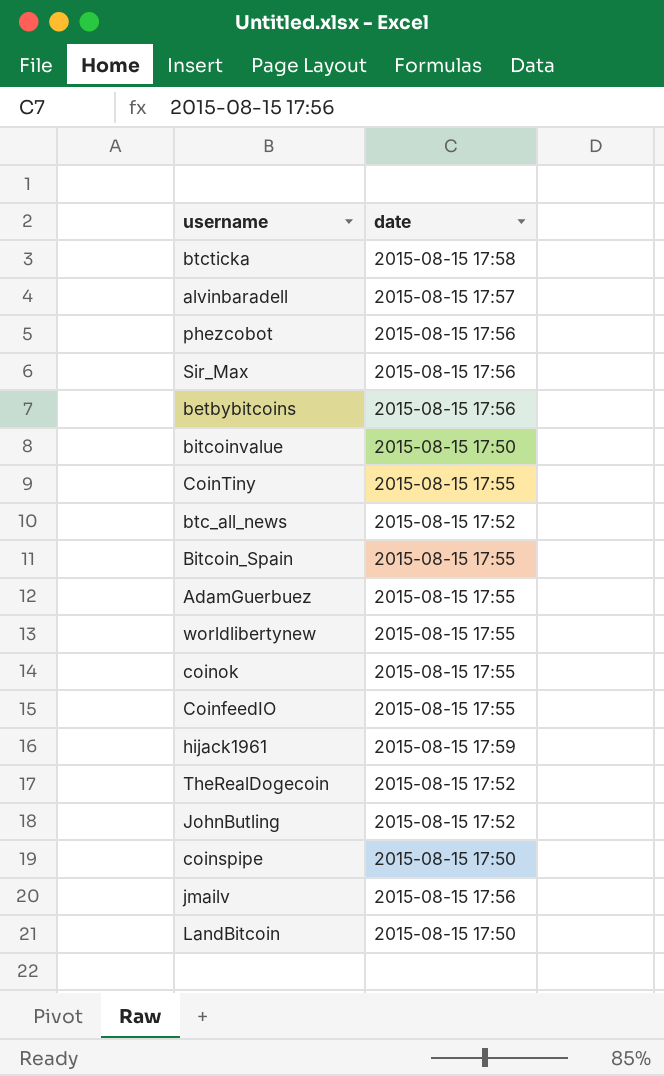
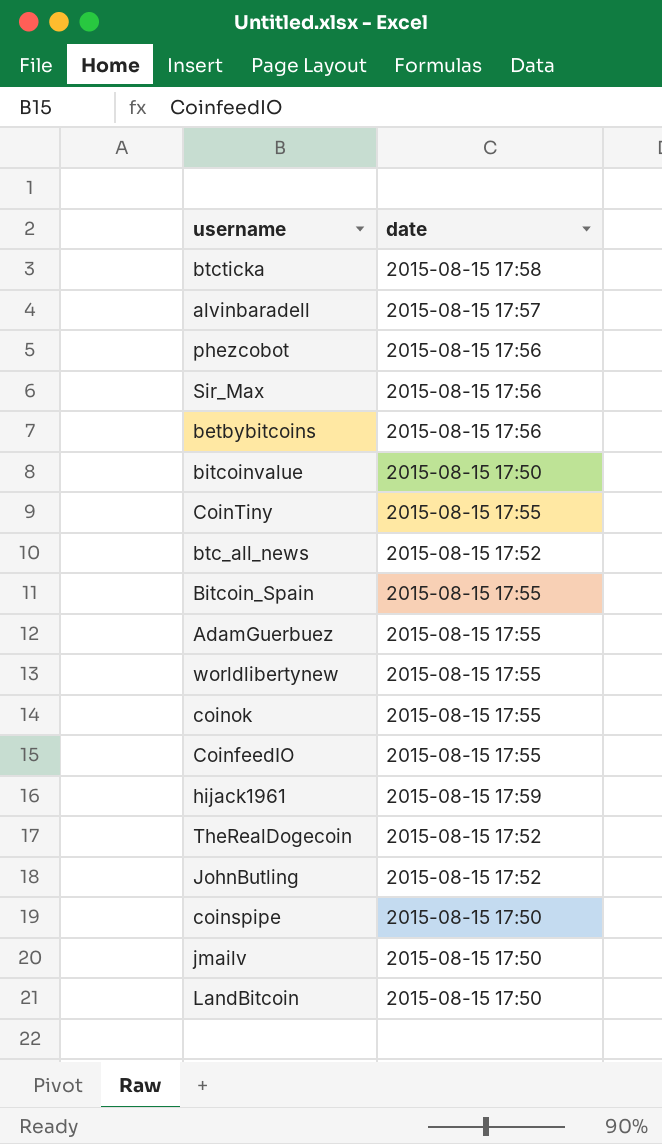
jmailv | date: 2015-08-15 17:56 -> 2015-08-15 17:50

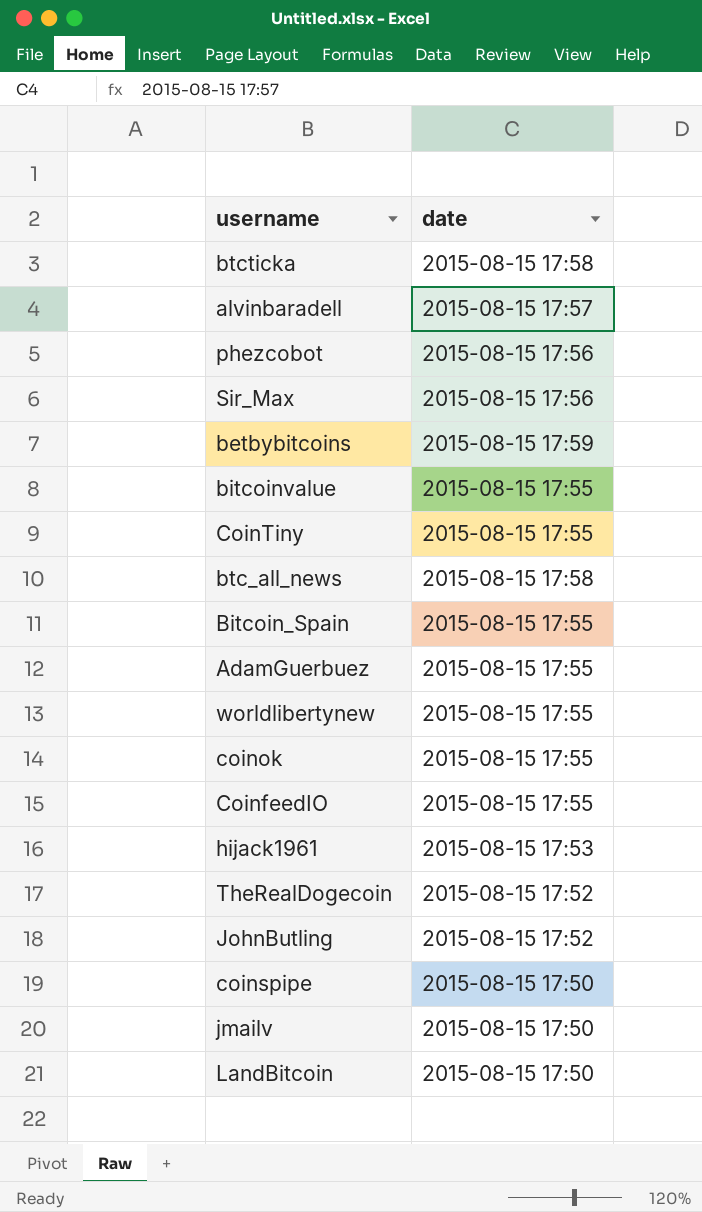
betbybitcoins | date: 2015-08-15 17:56 -> 2015-08-15 17:59
bitcoinvalue | date: 2015-08-15 17:50 -> 2015-08-15 17:55
btc_all_news | date: 2015-08-15 17:52 -> 2015-08-15 17:58
hijack1961 | date: 2015-08-15 17:59 -> 2015-08-15 17:53

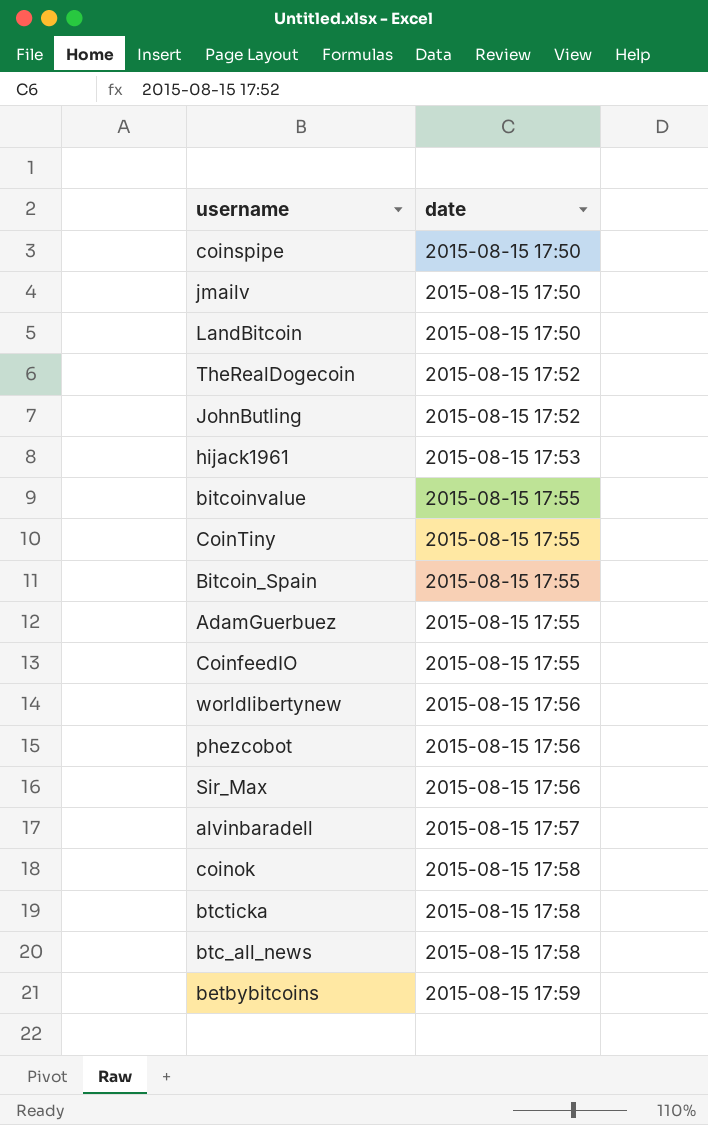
row order: none -> date ascending
worldlibertynew | date: 2015-08-15 17:55 -> 2015-08-15 17:56
coinok | date: 2015-08-15 17:55 -> 2015-08-15 17:58

